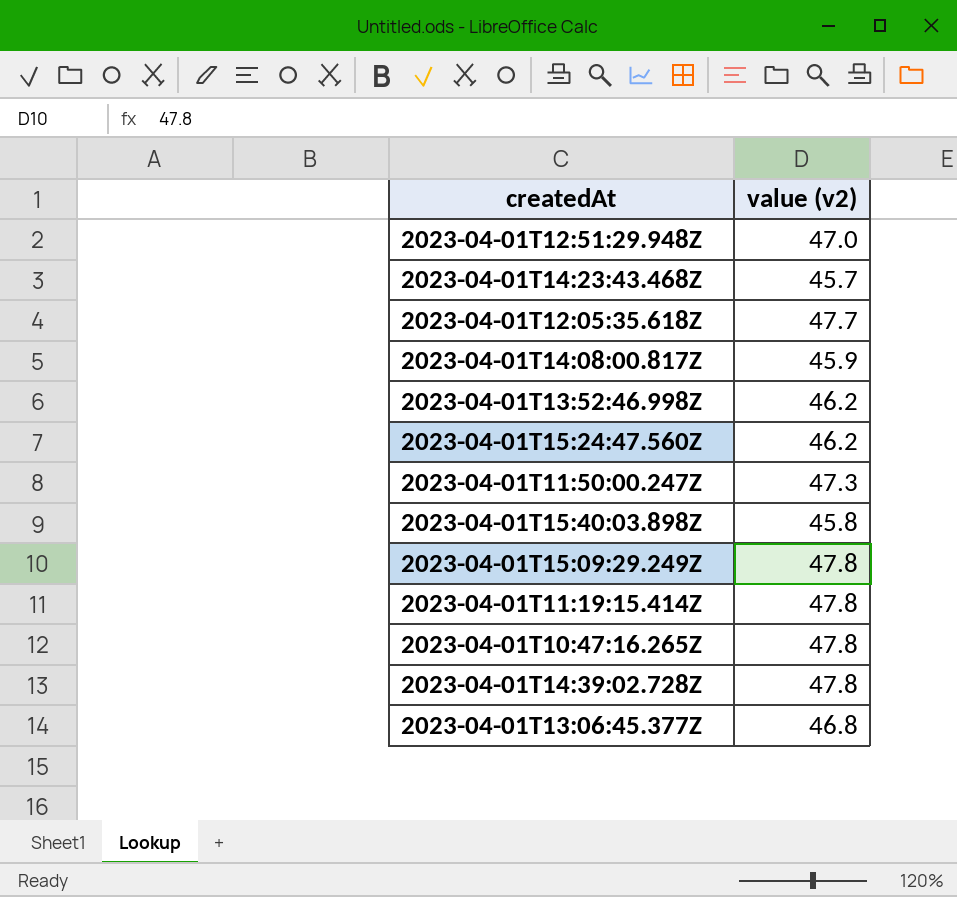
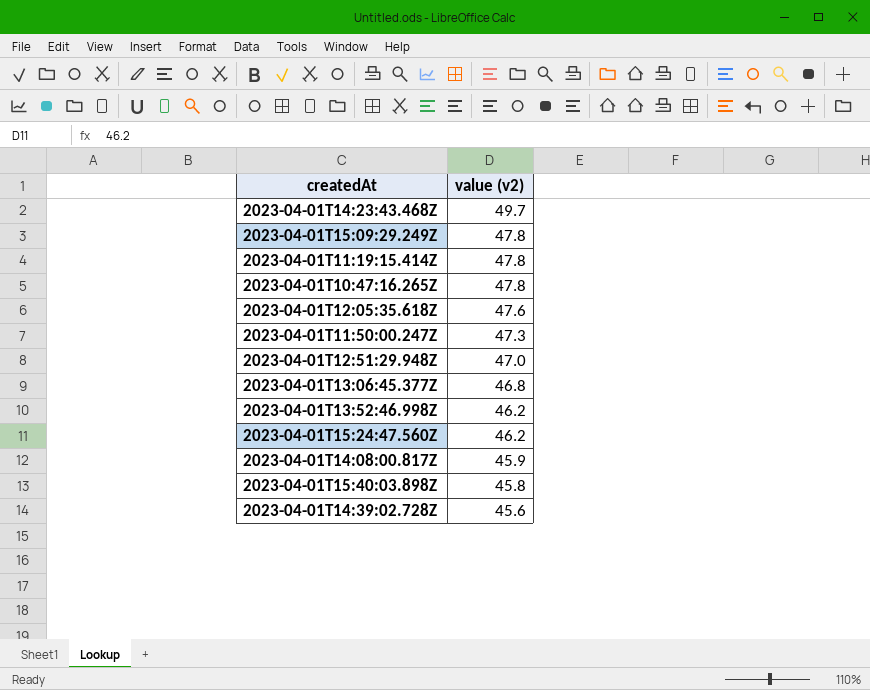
row order: none -> value (v2) descending
2023-04-01T14:23:43.468Z | value (v2): 45.7 -> 49.7
2023-04-01T12:05:35.618Z | value (v2): 47.7 -> 47.6
2023-04-01T14:39:02.728Z | value (v2): 47.8 -> 45.6

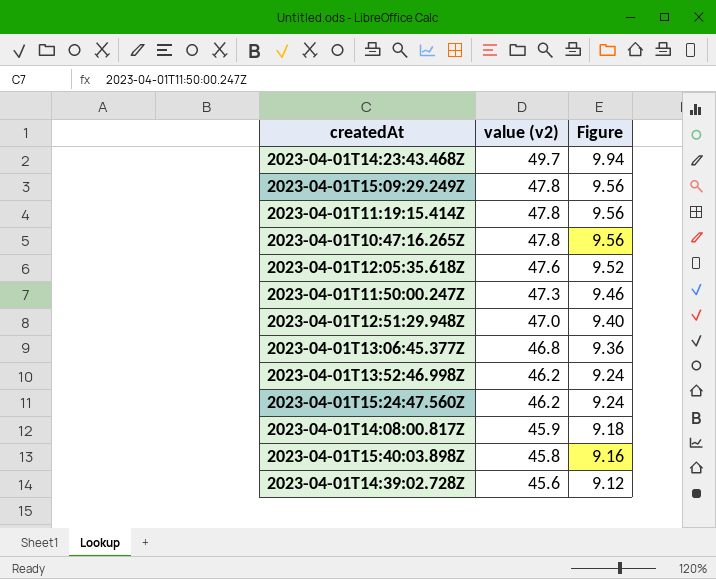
column Figure | formula: none -> [value (v2)] * 0.2

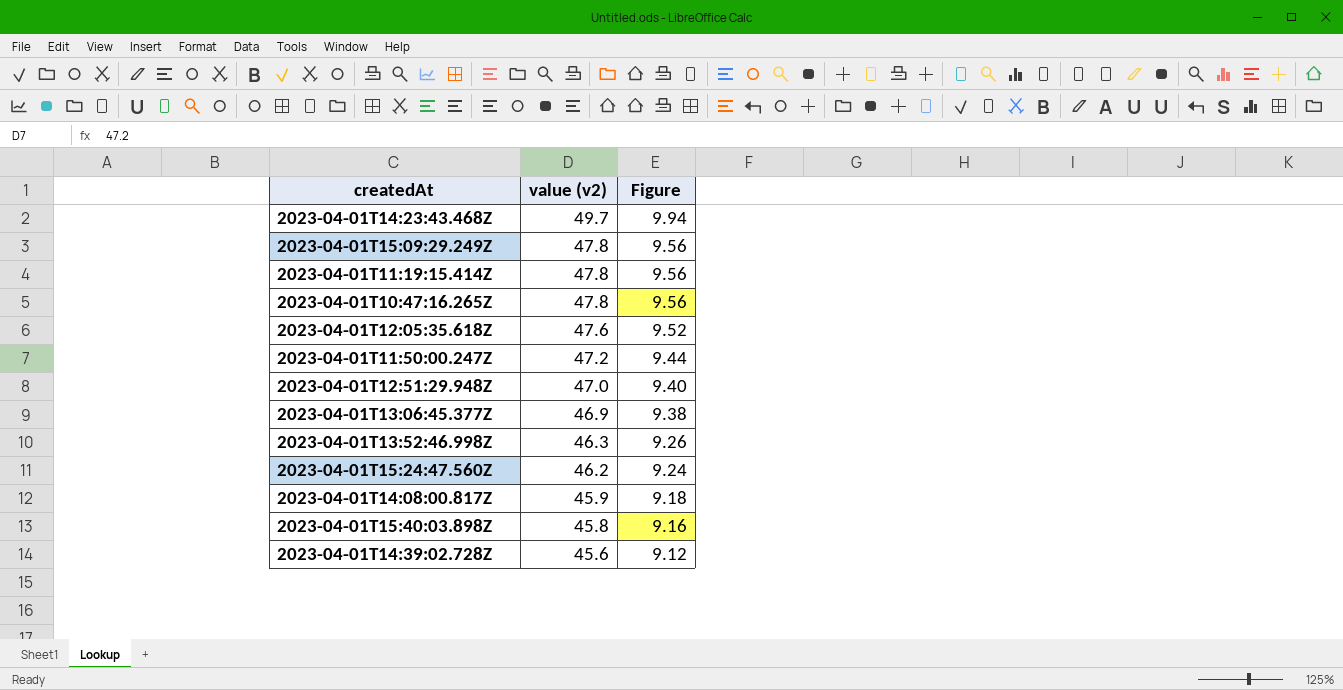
2023-04-01T11:50:00.247Z | value (v2): 47.3 -> 47.2
2023-04-01T11:50:00.247Z | Figure: 9.46 -> 9.44
2023-04-01T13:06:45.377Z | value (v2): 46.8 -> 46.9
2023-04-01T13:06:45.377Z | Figure: 9.36 -> 9.38
2023-04-01T13:52:46.998Z | value (v2): 46.2 -> 46.3
2023-04-01T13:52:46.998Z | Figure: 9.24 -> 9.26

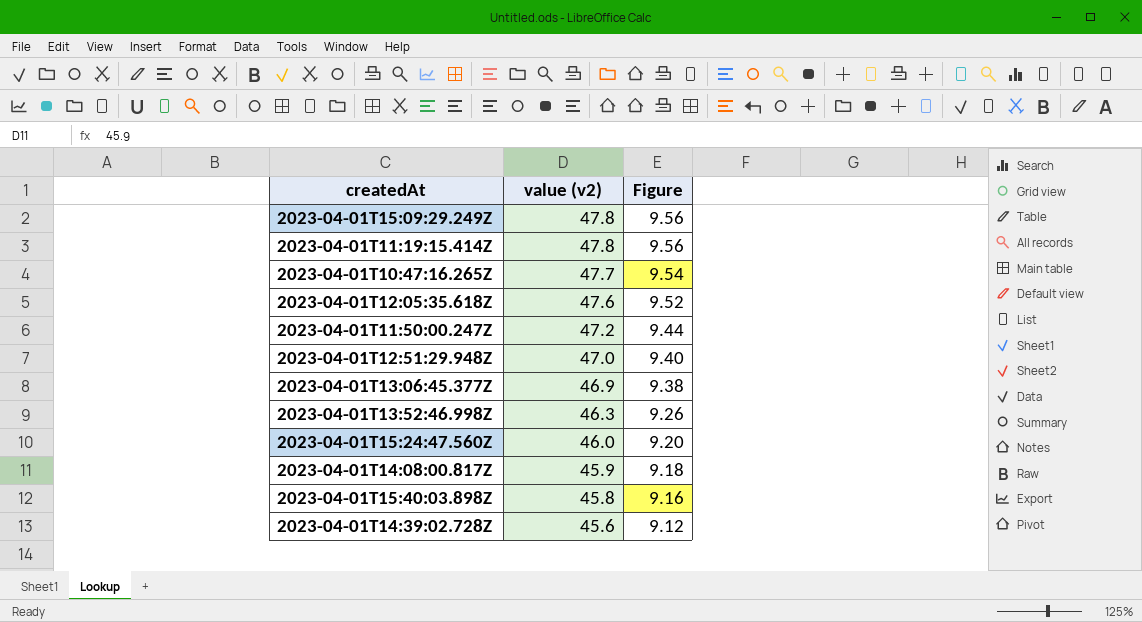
row 2023-04-01T14:23:43.468Z: 49.7 | 9.94 -> none
2023-04-01T10:47:16.265Z | value (v2): 47.8 -> 47.7
2023-04-01T10:47:16.265Z | Figure: 9.56 -> 9.54
2023-04-01T15:24:47.560Z | value (v2): 46.2 -> 46.0
2023-04-01T15:24:47.560Z | Figure: 9.24 -> 9.20

